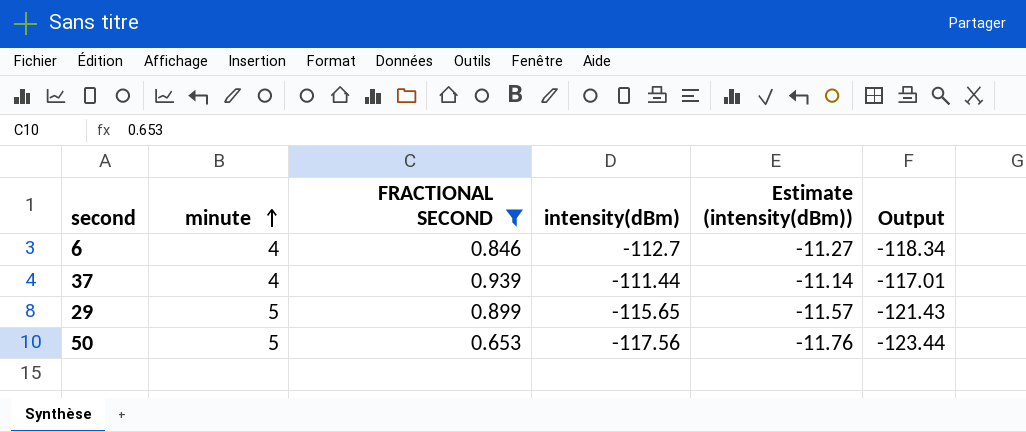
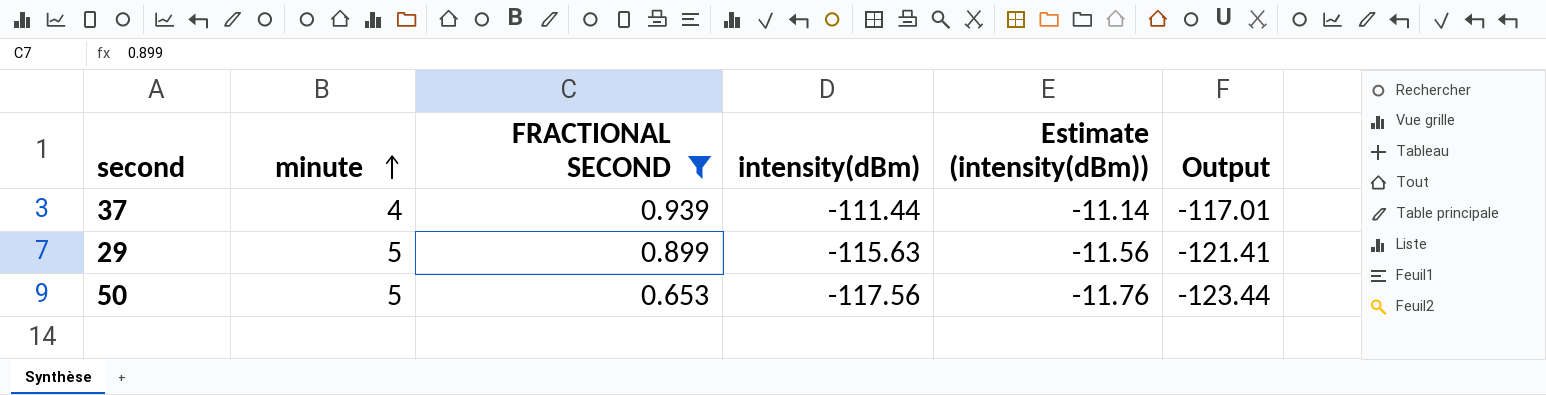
row 6: 4 | 0.846 | -112.7 | -11.27 | -118.34 -> none
29 | intensity(dBm): -115.65 -> -115.63
29 | Estimate (intensity(dBm)): -11.57 -> -11.56
29 | Output: -121.43 -> -121.41

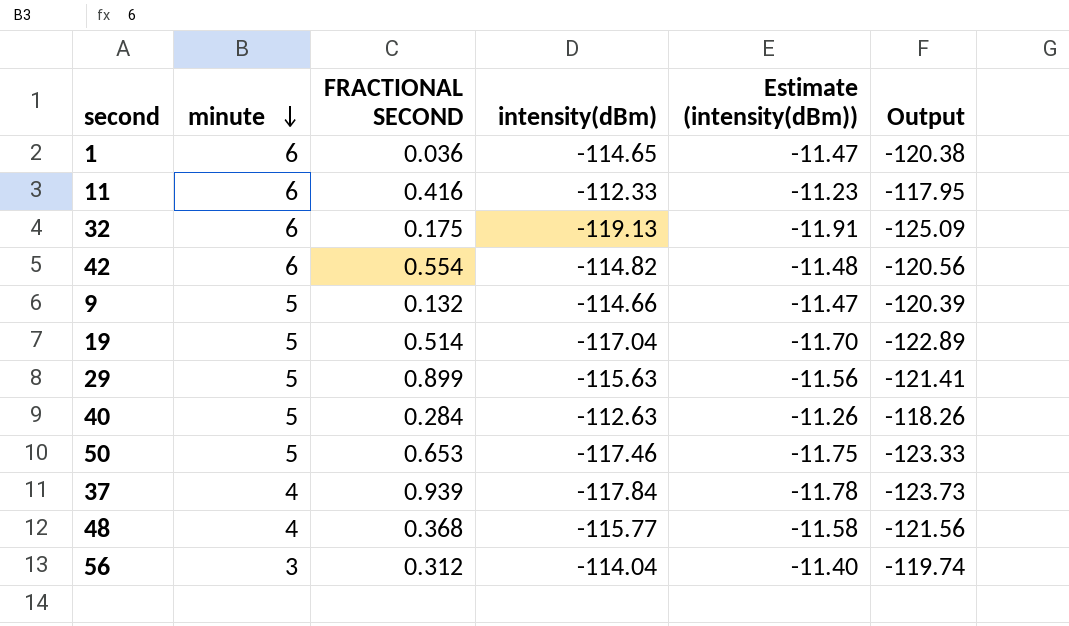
filter: FRACTIONAL SECOND >= 0.653 -> none
row order: minute ascending -> minute descending
50 | intensity(dBm): -117.56 -> -117.46
50 | Estimate (intensity(dBm)): -11.76 -> -11.75
50 | Output: -123.44 -> -123.33
37 | intensity(dBm): -111.44 -> -117.84
37 | Estimate (intensity(dBm)): -11.14 -> -11.78
37 | Output: -117.01 -> -123.73

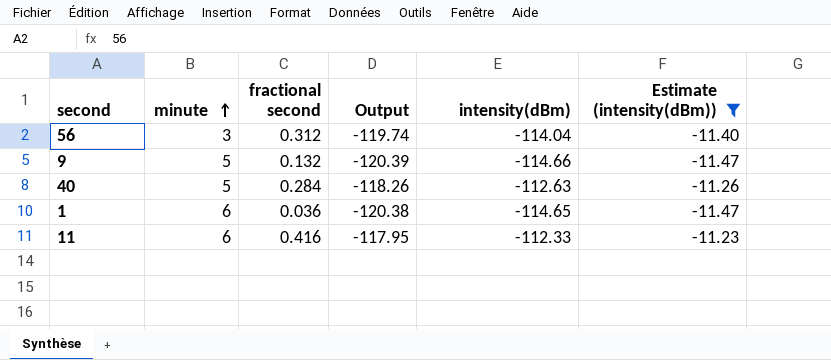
filter: none -> Estimate (intensity(dBm)) >= -11.47
row order: minute descending -> minute ascending
column name: FRACTIONAL SECOND -> fractional second
column Output | position: 6 -> 4

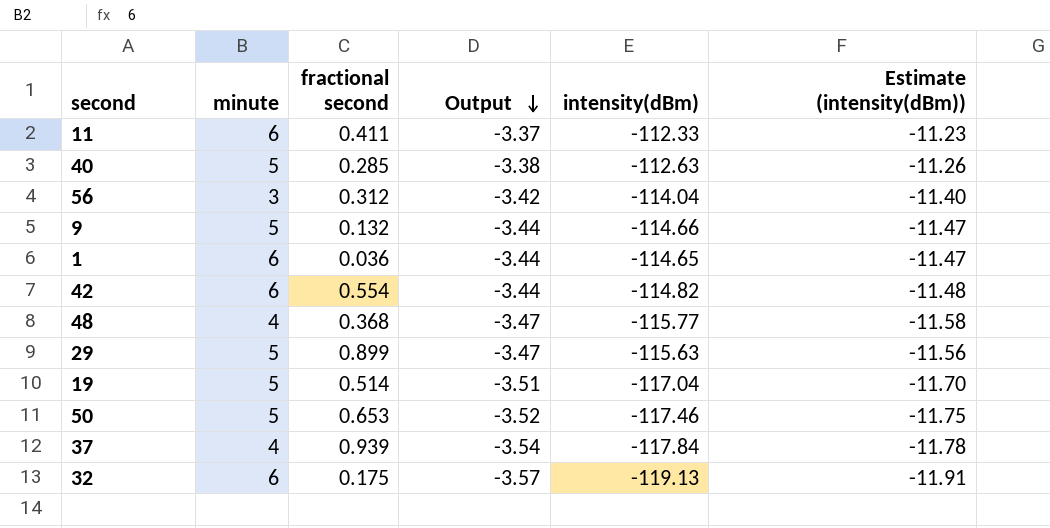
filter: Estimate (intensity(dBm)) >= -11.47 -> none
row order: minute ascending -> Output descending
column Output | formula: [intensity(dBm)] * 1.05 -> [intensity(dBm)] * 0.03
11 | fractional second: 0.416 -> 0.411
40 | fractional second: 0.284 -> 0.285

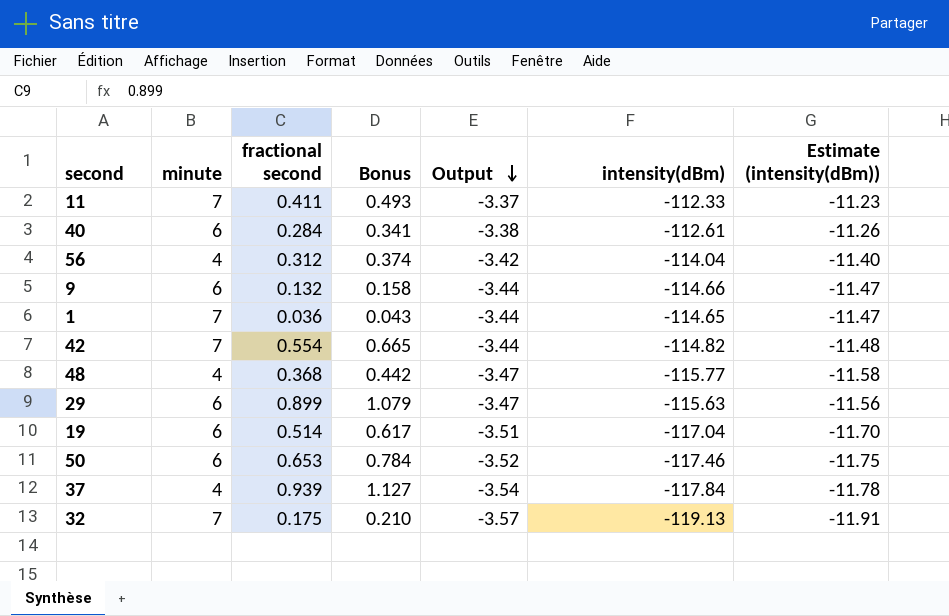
column Bonus | formula: none -> [fractional second] * 1.2
11 | minute: 6 -> 7
40 | minute: 5 -> 6
40 | fractional second: 0.285 -> 0.284
40 | intensity(dBm): -112.63 -> -112.61
56 | minute: 3 -> 4
9 | minute: 5 -> 6
1 | minute: 6 -> 7
42 | minute: 6 -> 7
29 | minute: 5 -> 6
19 | minute: 5 -> 6
50 | minute: 5 -> 6
32 | minute: 6 -> 7

